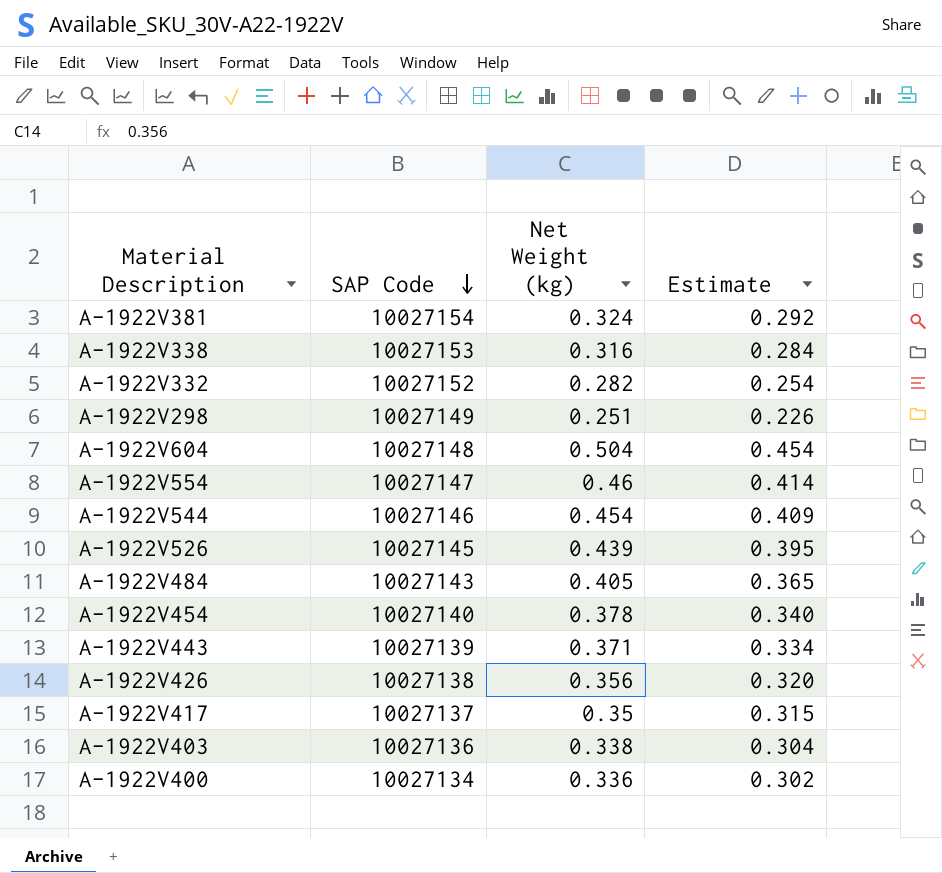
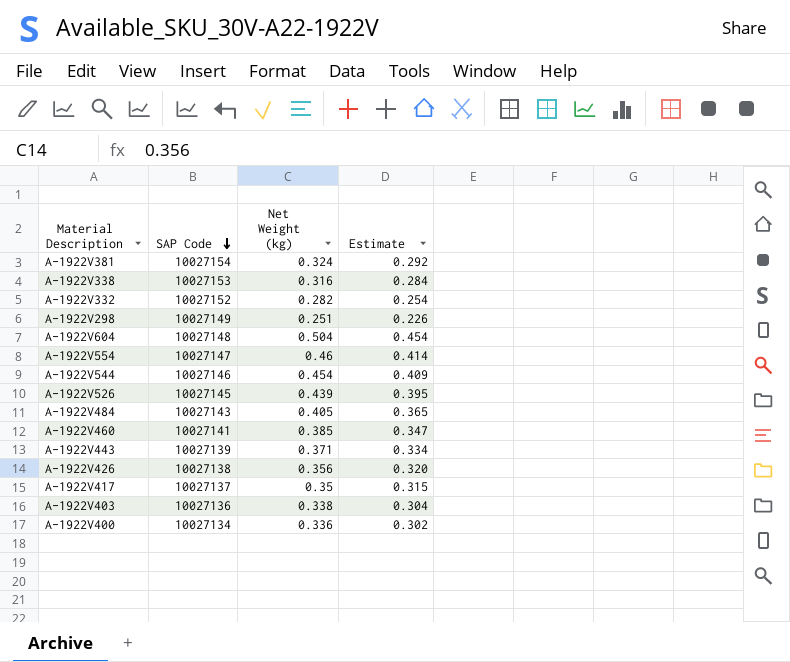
row A-1922V454: 10027140 | 0.378 | 0.340 -> none
row A-1922V460: none -> 10027141 | 0.385 | 0.347

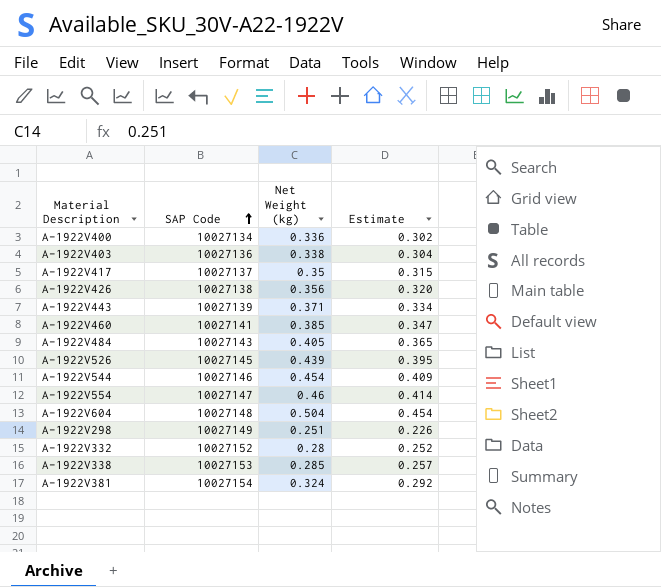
row order: SAP Code descending -> SAP Code ascending
A-1922V332 | Net Weight (kg): 0.282 -> 0.28
A-1922V332 | Estimate: 0.254 -> 0.252
A-1922V338 | Net Weight (kg): 0.316 -> 0.285
A-1922V338 | Estimate: 0.284 -> 0.257

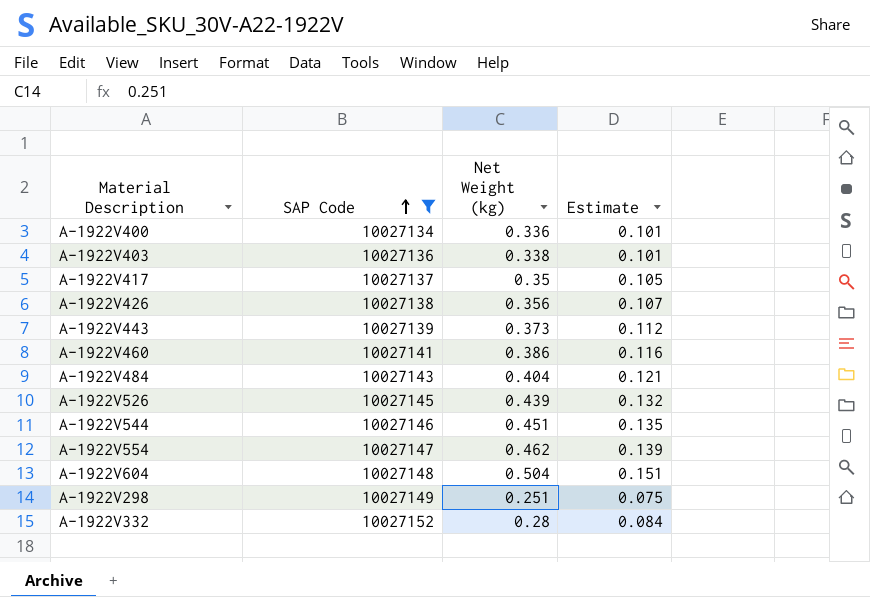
filter: none -> SAP Code <= 10027152
column Estimate | formula: [Net Weight (kg)] * 0.9 -> [Net Weight (kg)] * 0.3
A-1922V443 | Net Weight (kg): 0.371 -> 0.373
A-1922V460 | Net Weight (kg): 0.385 -> 0.386
A-1922V484 | Net Weight (kg): 0.405 -> 0.404
A-1922V544 | Net Weight (kg): 0.454 -> 0.451
A-1922V554 | Net Weight (kg): 0.46 -> 0.462

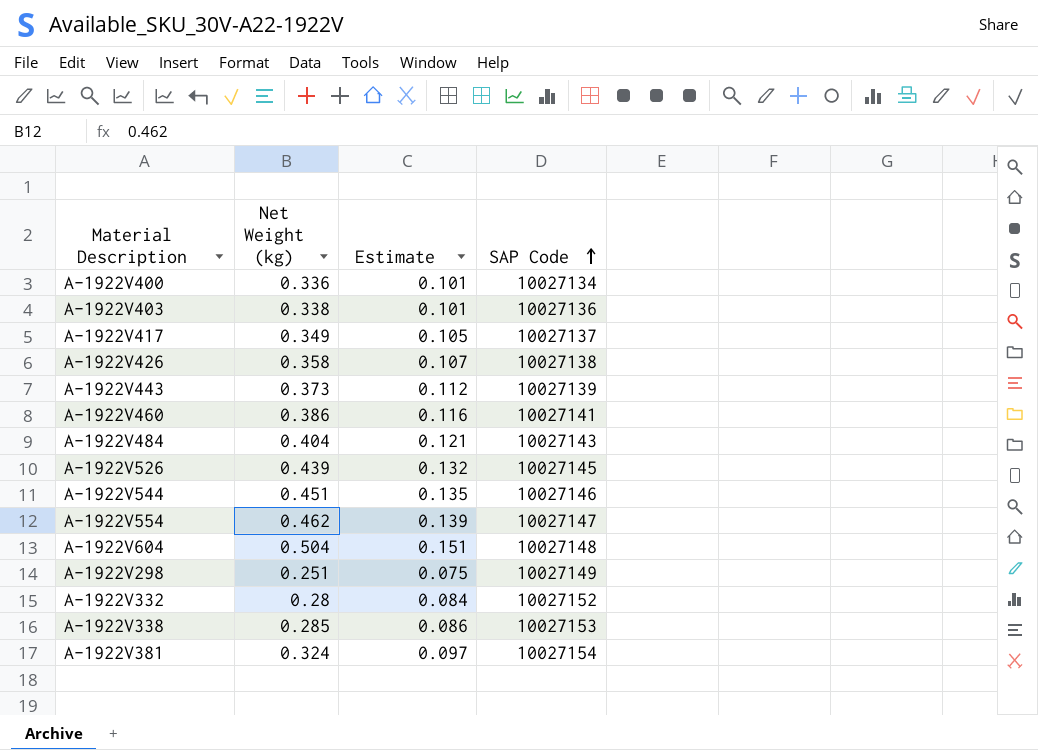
filter: SAP Code <= 10027152 -> none
column SAP Code | position: 2 -> 4
A-1922V417 | Net Weight (kg): 0.35 -> 0.349
A-1922V426 | Net Weight (kg): 0.356 -> 0.358

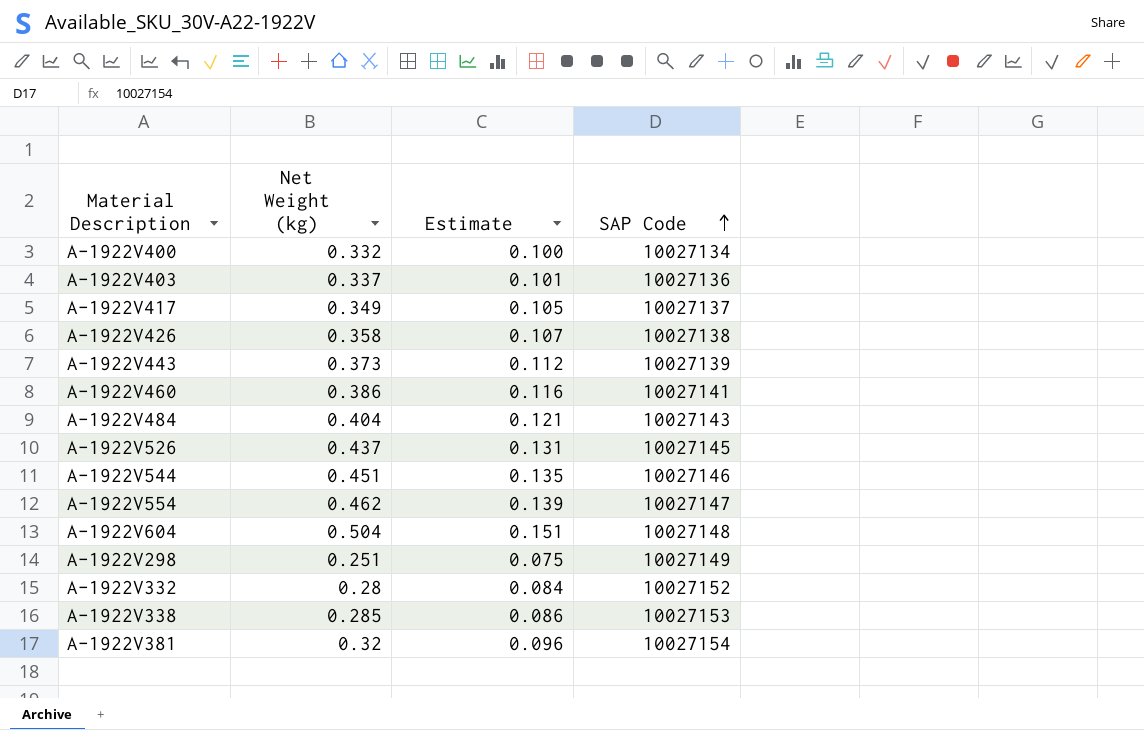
A-1922V400 | Net Weight (kg): 0.336 -> 0.332
A-1922V400 | Estimate: 0.101 -> 0.100
A-1922V403 | Net Weight (kg): 0.338 -> 0.337
A-1922V526 | Net Weight (kg): 0.439 -> 0.437
A-1922V526 | Estimate: 0.132 -> 0.131
A-1922V381 | Net Weight (kg): 0.324 -> 0.32
A-1922V381 | Estimate: 0.097 -> 0.096

